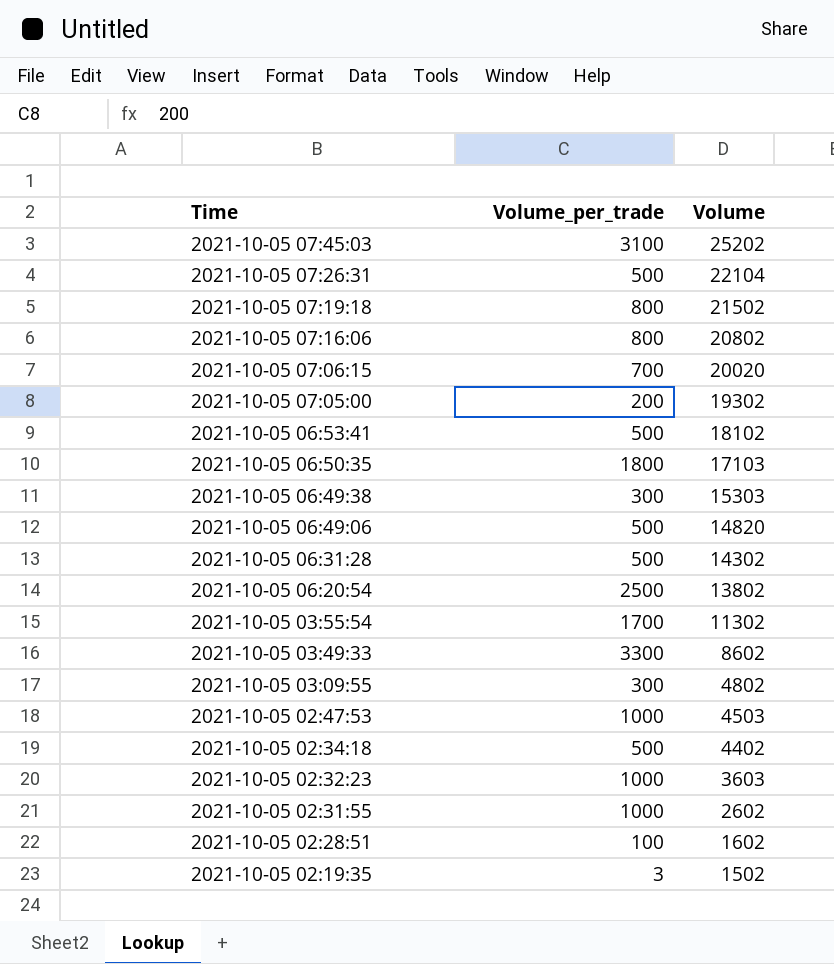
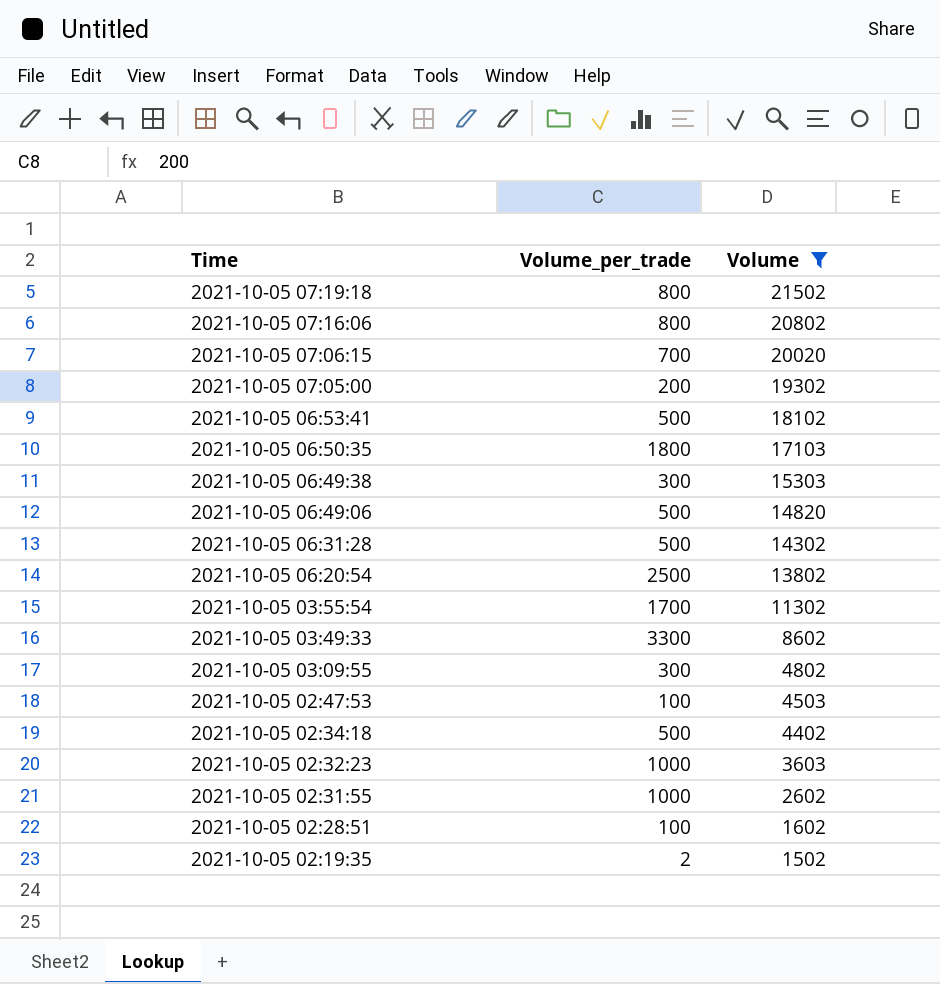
filter: none -> Volume <= 21502
2021-10-05 02:47:53 | Volume_per_trade: 1000 -> 100
2021-10-05 02:19:35 | Volume_per_trade: 3 -> 2

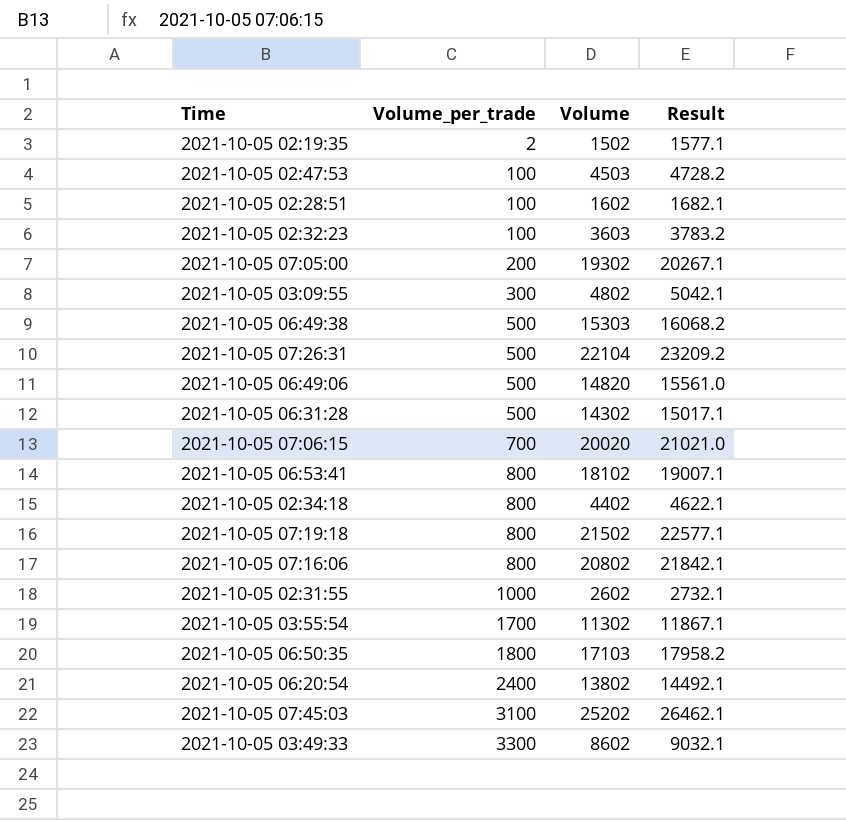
filter: Volume <= 21502 -> none
row order: Time descending -> Volume_per_trade ascending
column Result | formula: none -> [Volume] * 1.05
2021-10-05 02:32:23 | Volume_per_trade: 1000 -> 100
2021-10-05 06:49:38 | Volume_per_trade: 300 -> 500
2021-10-05 06:53:41 | Volume_per_trade: 500 -> 800
2021-10-05 02:34:18 | Volume_per_trade: 500 -> 800
2021-10-05 06:20:54 | Volume_per_trade: 2500 -> 2400

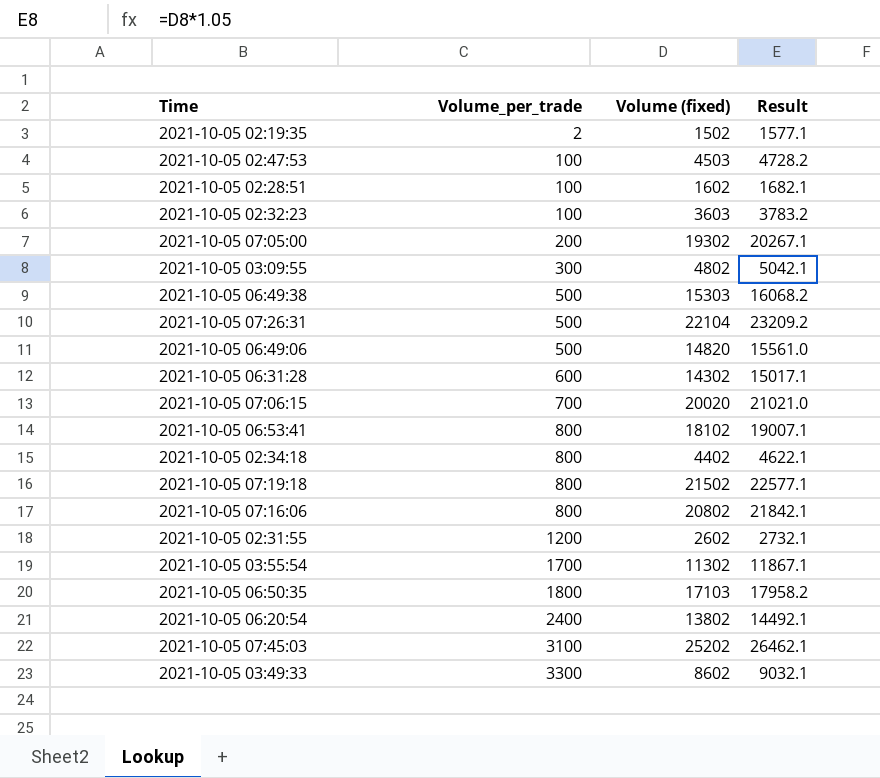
column name: Volume -> Volume (fixed)
2021-10-05 06:31:28 | Volume_per_trade: 500 -> 600
2021-10-05 02:31:55 | Volume_per_trade: 1000 -> 1200

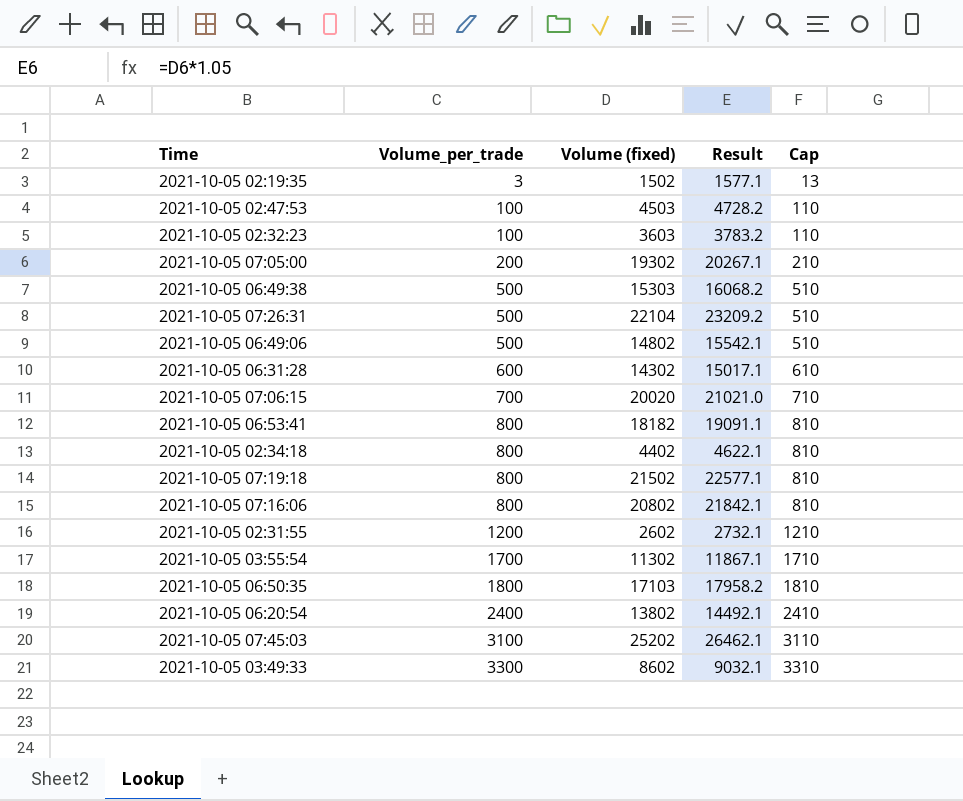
column Cap | formula: none -> [Volume_per_trade] + 10
row 2021-10-05 02:28:51: 100 | 1602 | 1682.1 -> none
row 2021-10-05 03:09:55: 300 | 4802 | 5042.1 -> none
2021-10-05 02:19:35 | Volume_per_trade: 2 -> 3
2021-10-05 06:49:06 | Volume (fixed): 14820 -> 14802
2021-10-05 06:49:06 | Result: 15561.0 -> 15542.1
2021-10-05 06:53:41 | Volume (fixed): 18102 -> 18182
2021-10-05 06:53:41 | Result: 19007.1 -> 19091.1

